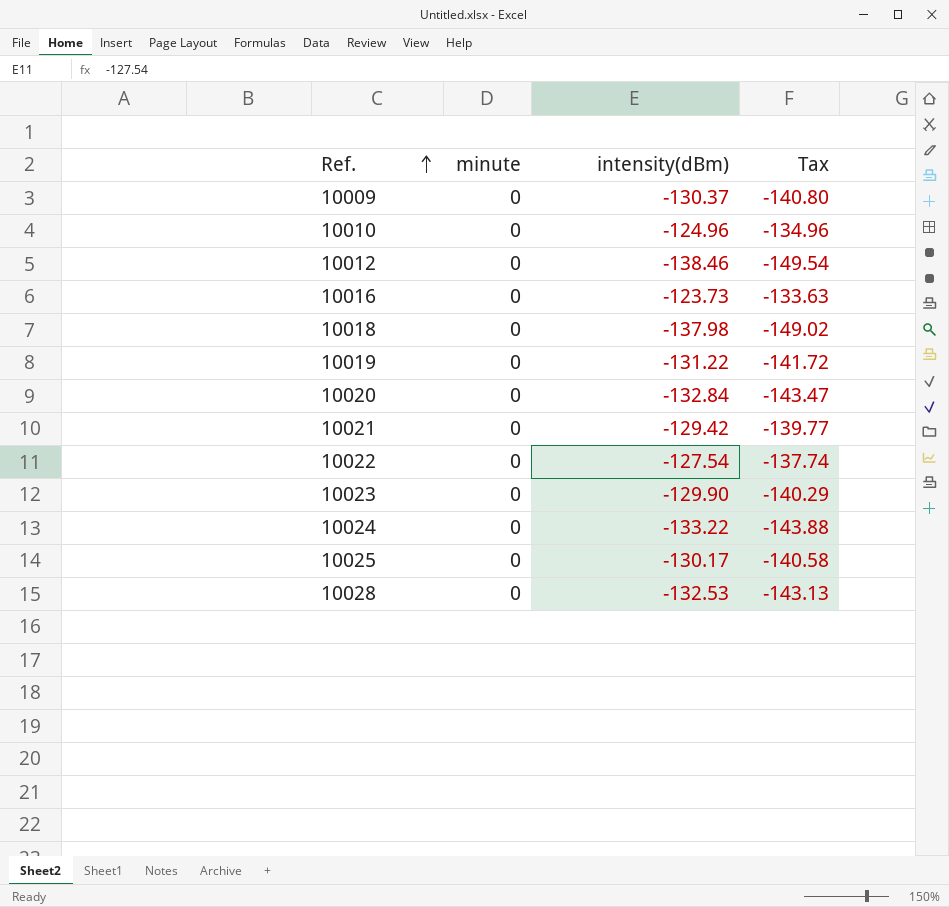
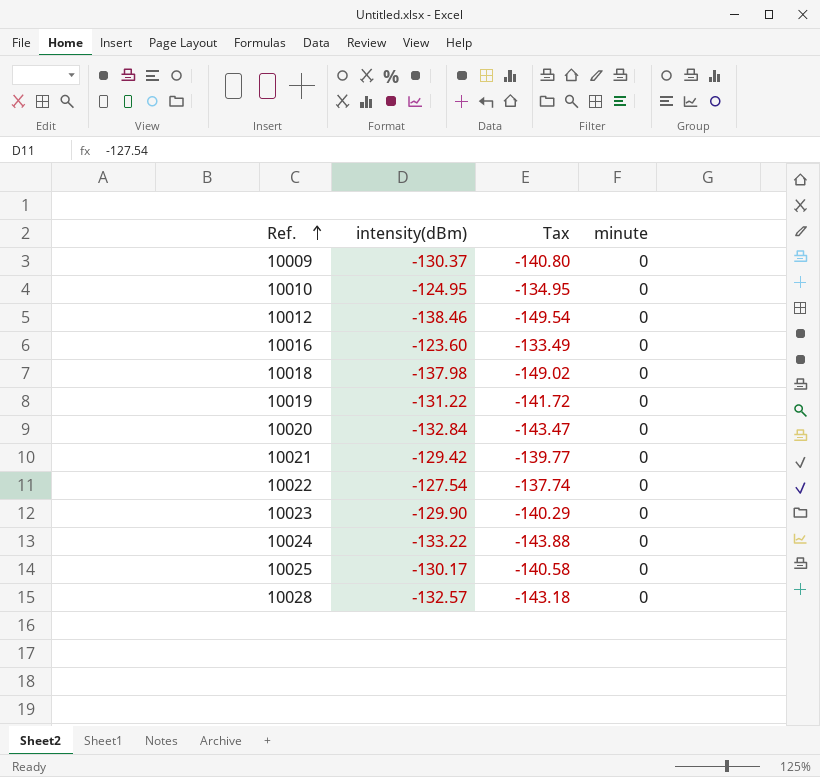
column minute | position: 2 -> 4
10010 | intensity(dBm): -124.96 -> -124.95
10010 | Tax: -134.96 -> -134.95
10016 | intensity(dBm): -123.73 -> -123.60
10016 | Tax: -133.63 -> -133.49
10028 | intensity(dBm): -132.53 -> -132.57
10028 | Tax: -143.13 -> -143.18

